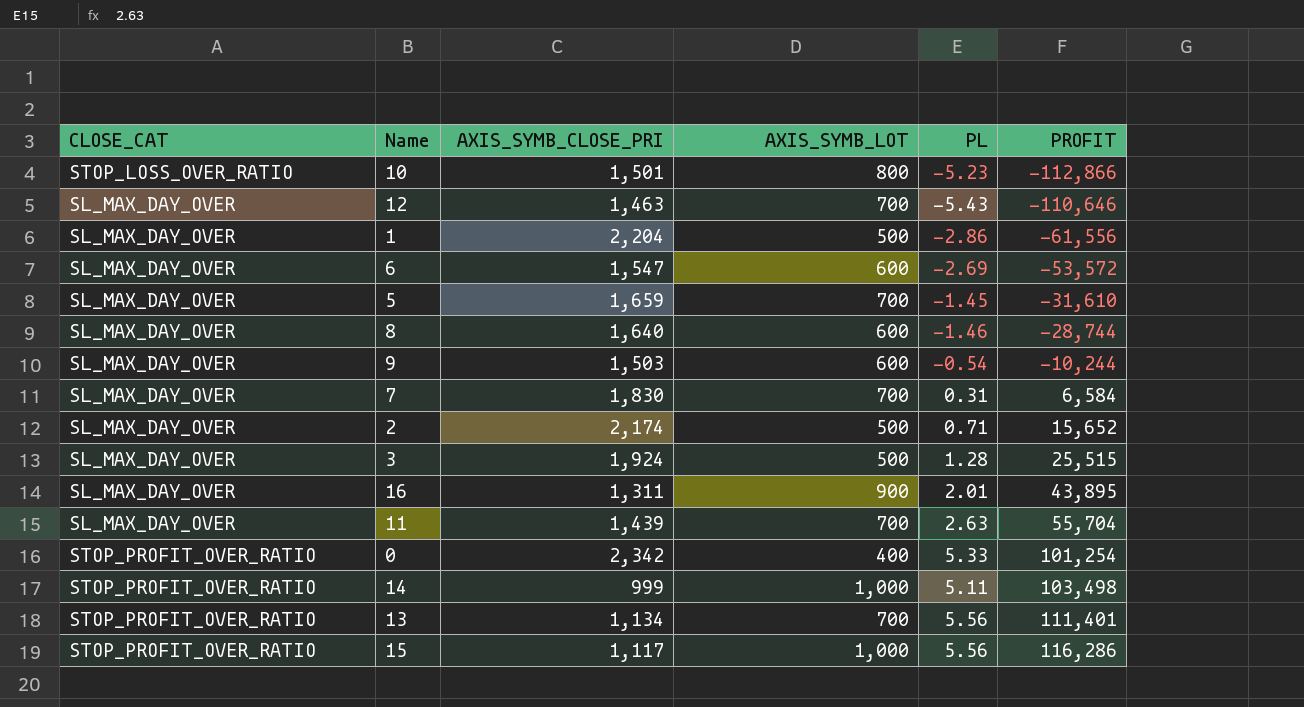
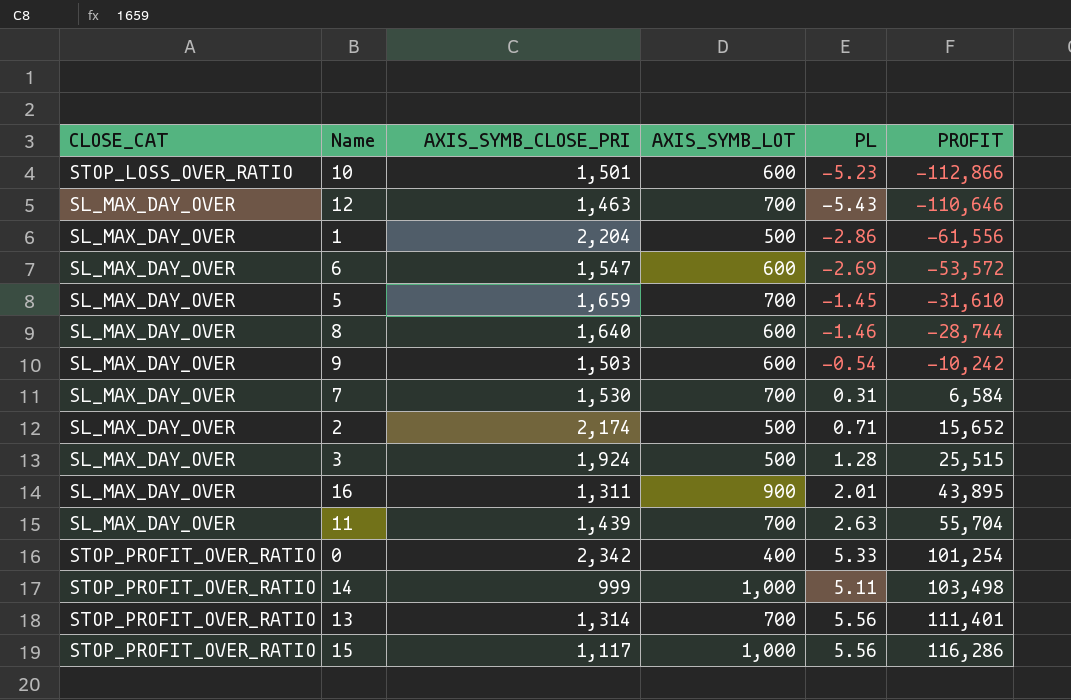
10 | AXIS_SYMB_LOT: 800 -> 600
9 | PROFIT: -10,244 -> -10,242
7 | AXIS_SYMB_CLOSE_PRI: 1,830 -> 1,530
13 | AXIS_SYMB_CLOSE_PRI: 1,134 -> 1,314

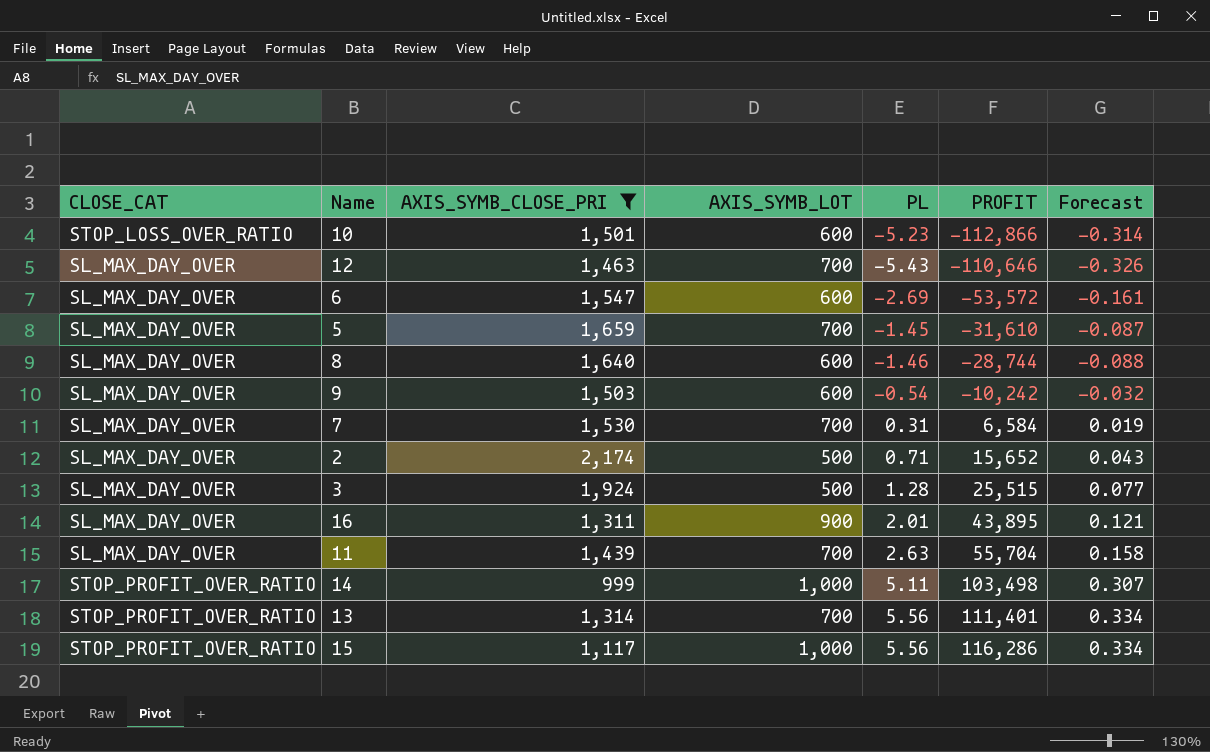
filter: none -> AXIS_SYMB_CLOSE_PRI <= 2,174
column Forecast | formula: none -> [PL] * 0.06

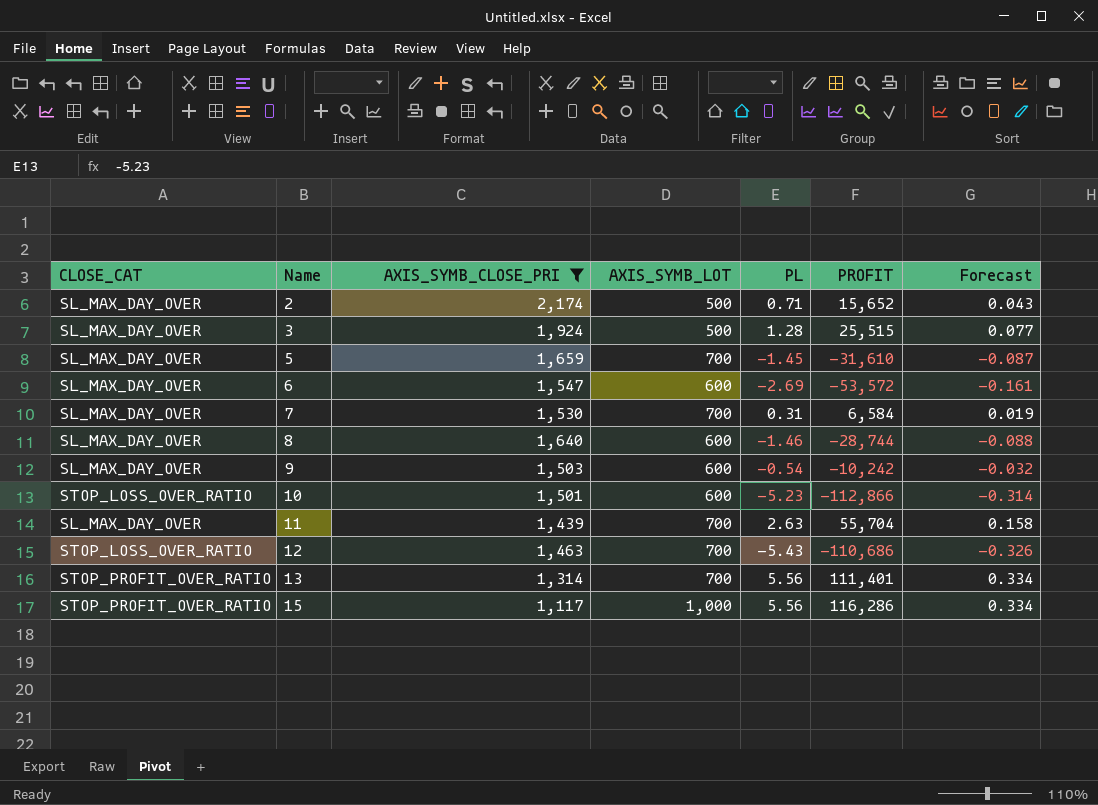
row order: PROFIT ascending -> Name ascending
row 16: SL_MAX_DAY_OVER | 1,311 | 900 | 2.01 | 43,895 | 0.121 -> none
row 14: STOP_PROFIT_OVER_RATIO | 999 | 1,000 | 5.11 | 103,498 | 0.307 -> none
12 | CLOSE_CAT: SL_MAX_DAY_OVER -> STOP_LOSS_OVER_RATIO
12 | PROFIT: -110,646 -> -110,686

